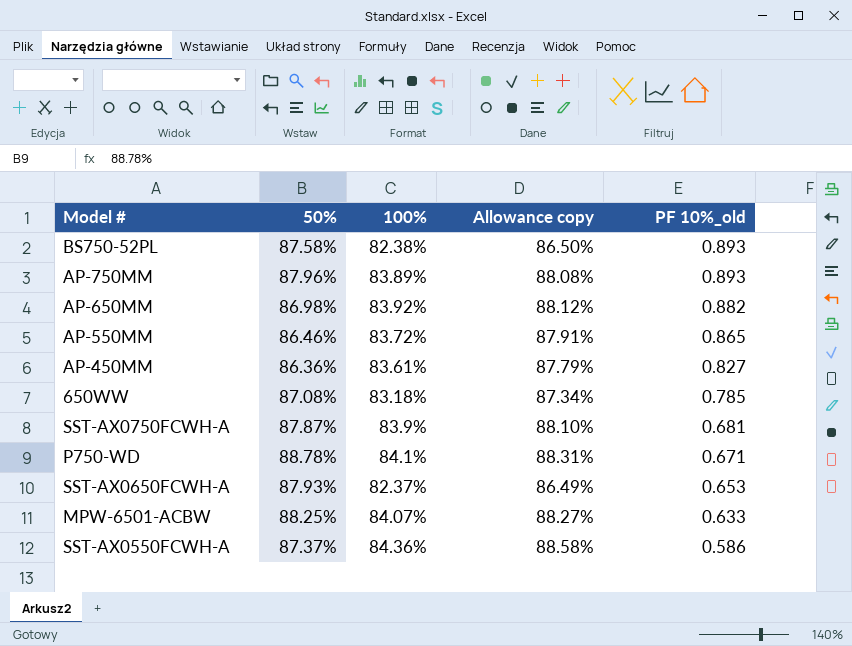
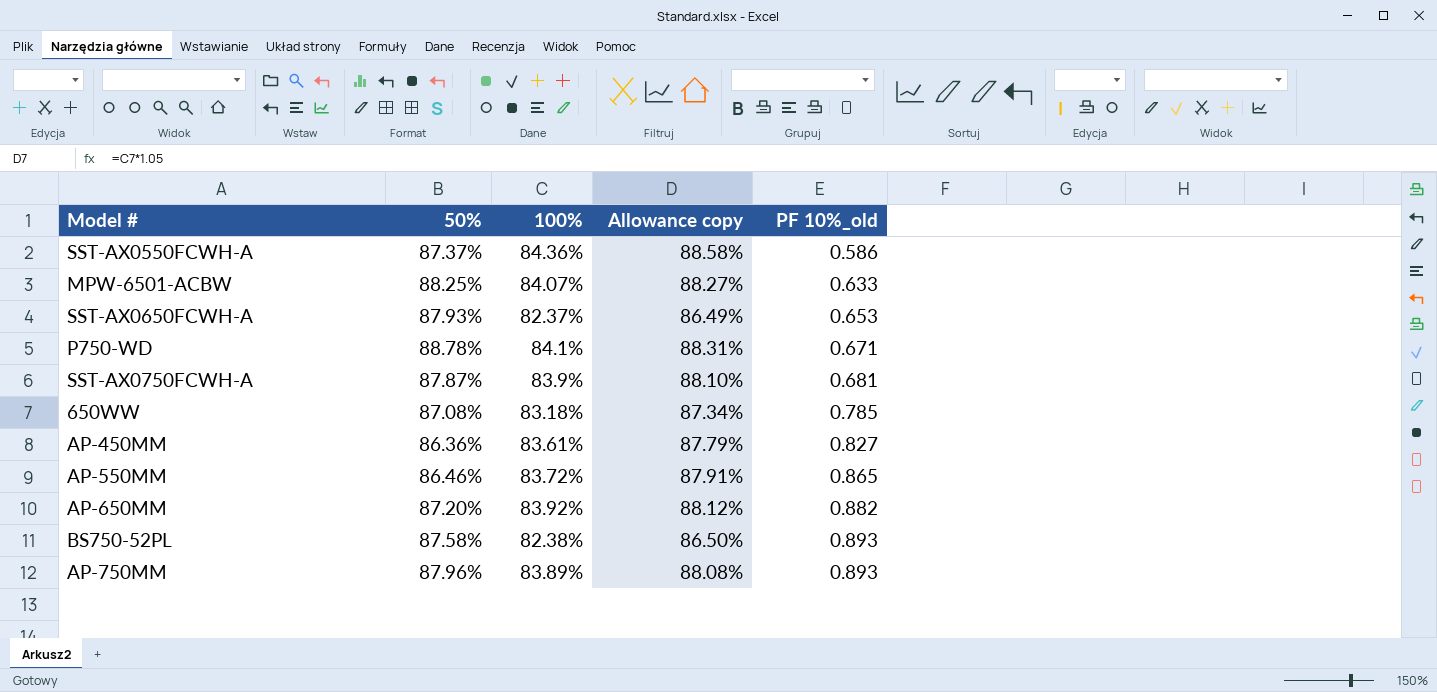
row order: PF 10%_old descending -> PF 10%_old ascending
AP-650MM | 50%: 86.98% -> 87.20%

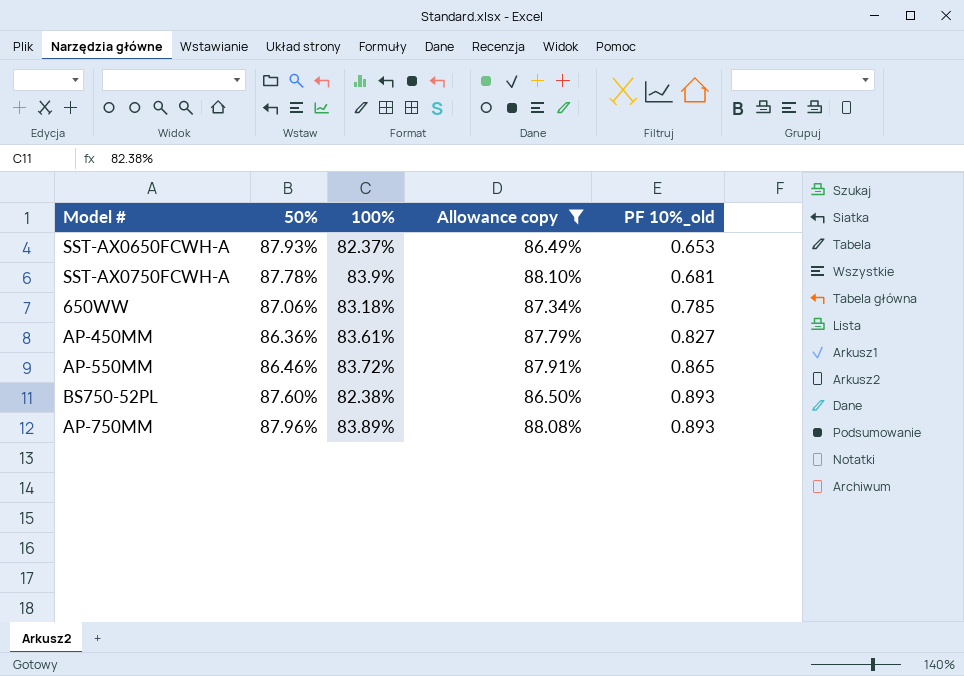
filter: none -> Allowance copy <= 88.10%
SST-AX0750FCWH-A | 50%: 87.87% -> 87.78%
650WW | 50%: 87.08% -> 87.06%
BS750-52PL | 50%: 87.58% -> 87.60%

